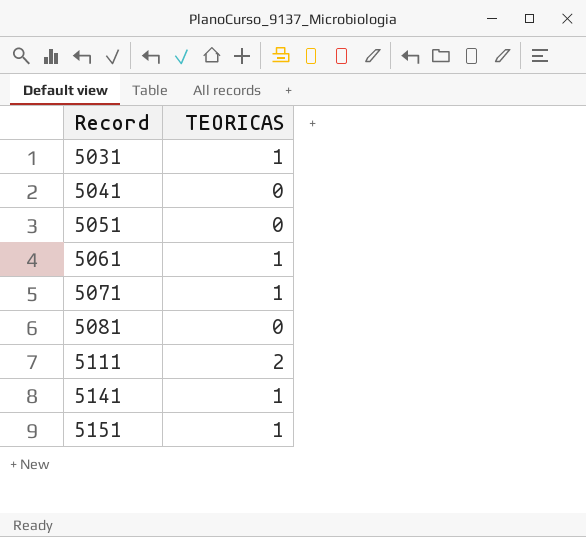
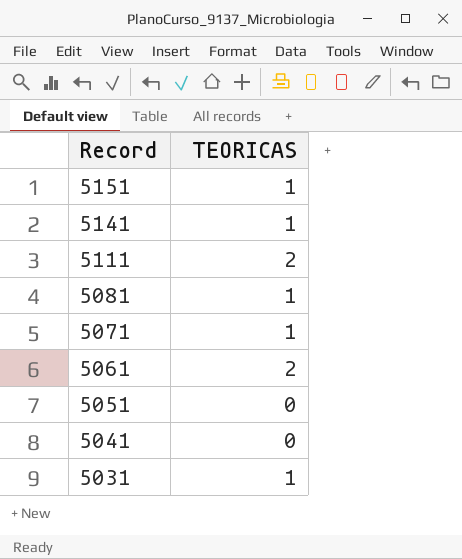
row order: Record ascending -> Record descending
5081 | TEORICAS: 0 -> 1
5061 | TEORICAS: 1 -> 2

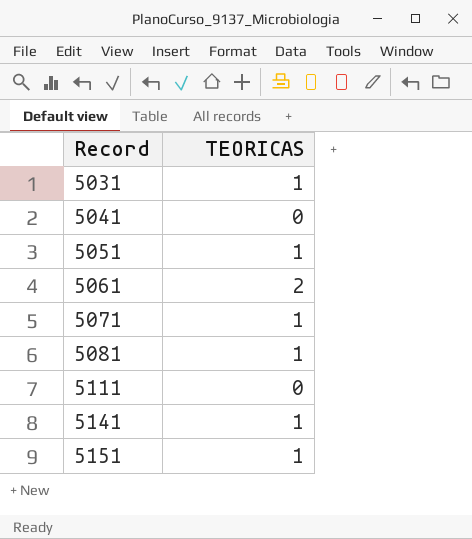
row order: Record descending -> Record ascending
5051 | TEORICAS: 0 -> 1
5111 | TEORICAS: 2 -> 0

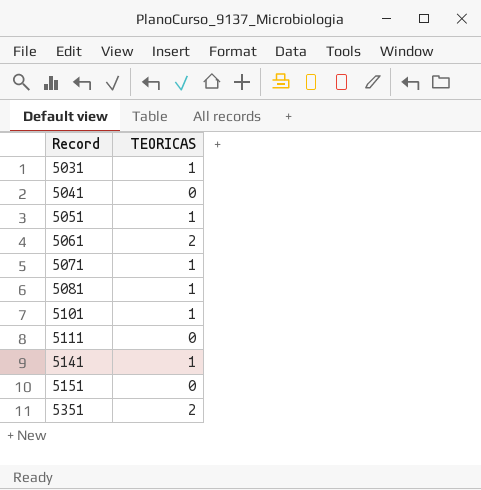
row 5101: none -> 1
5151 | TEORICAS: 1 -> 0
row 5351: none -> 2

